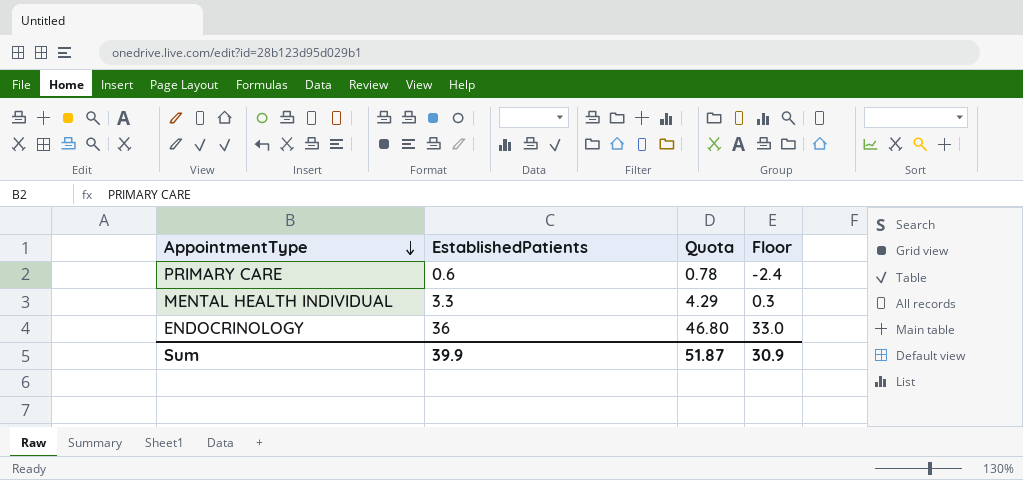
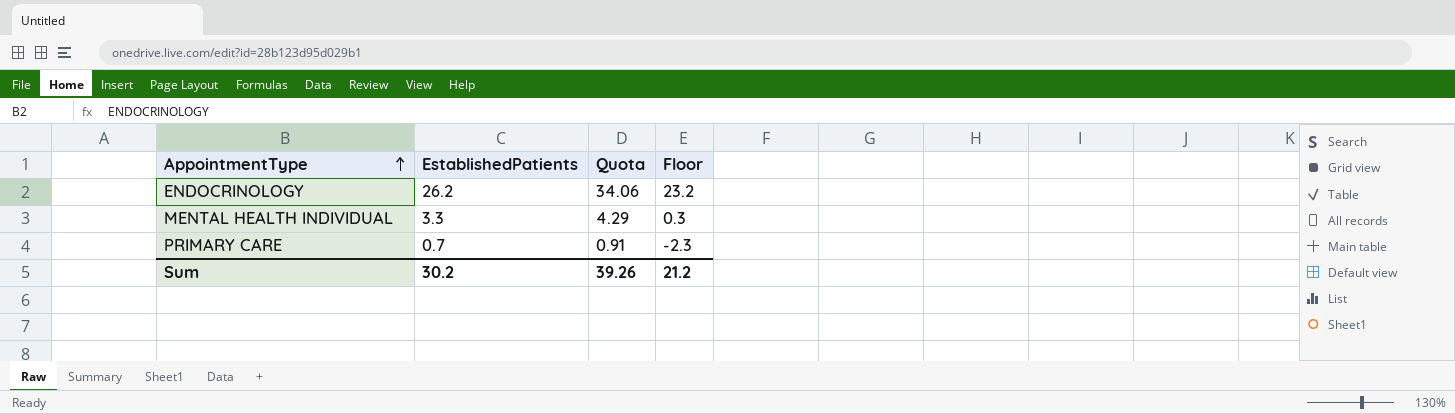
row order: AppointmentType descending -> AppointmentType ascending
ENDOCRINOLOGY | EstablishedPatients: 36 -> 26.2
ENDOCRINOLOGY | Quota: 46.80 -> 34.06
ENDOCRINOLOGY | Floor: 33.0 -> 23.2
PRIMARY CARE | EstablishedPatients: 0.6 -> 0.7
PRIMARY CARE | Quota: 0.78 -> 0.91
PRIMARY CARE | Floor: -2.4 -> -2.3
Sum | EstablishedPatients: 39.9 -> 30.2
Sum | Quota: 51.87 -> 39.26
Sum | Floor: 30.9 -> 21.2

